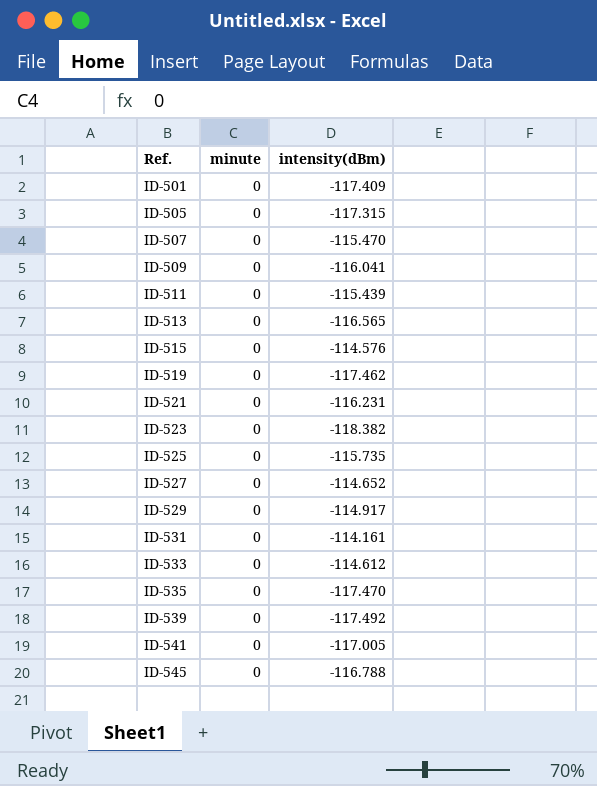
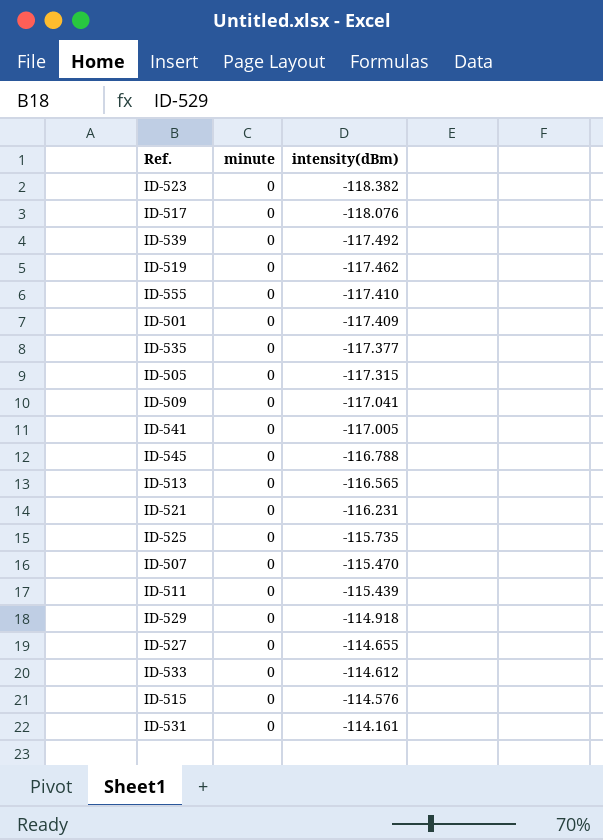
row order: Ref. ascending -> intensity(dBm) ascending
row ID-517: none -> 0 | -118.076
row ID-555: none -> 0 | -117.410
ID-535 | intensity(dBm): -117.470 -> -117.377
ID-509 | intensity(dBm): -116.041 -> -117.041
ID-529 | intensity(dBm): -114.917 -> -114.918
ID-527 | intensity(dBm): -114.652 -> -114.655

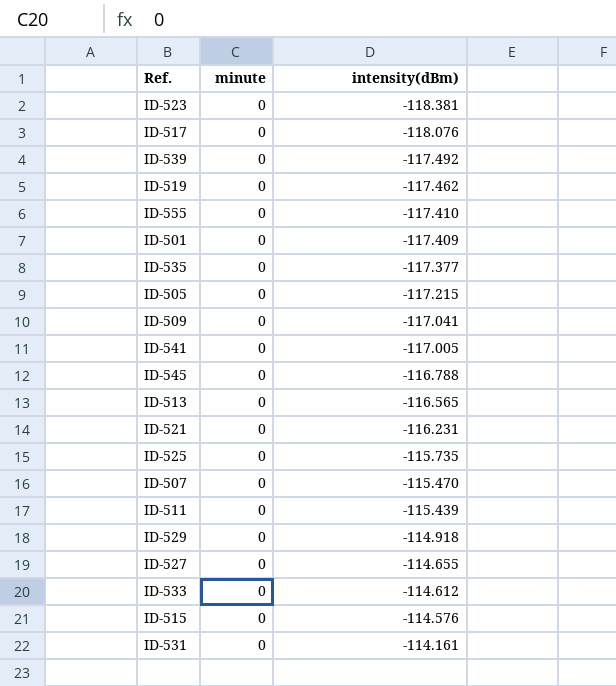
ID-523 | intensity(dBm): -118.382 -> -118.381
ID-505 | intensity(dBm): -117.315 -> -117.215

